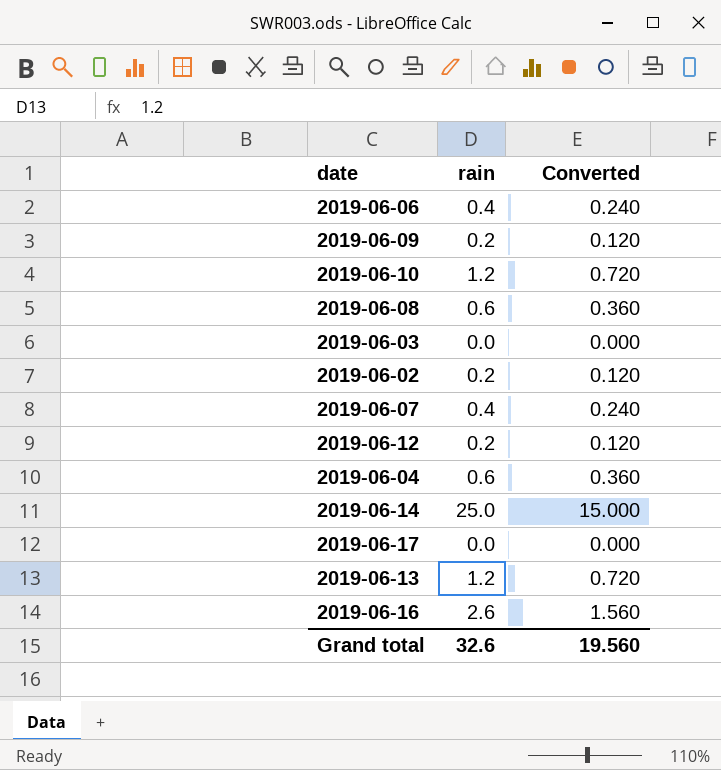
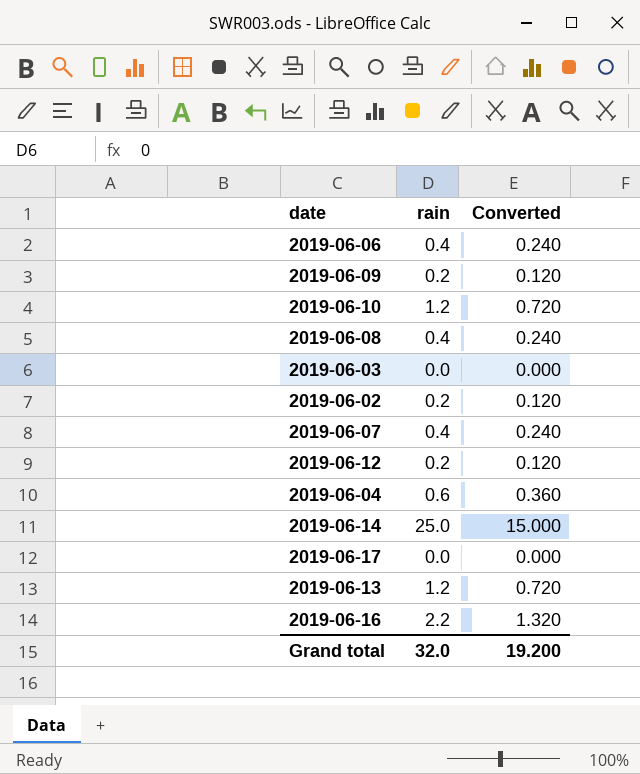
2019-06-08 | rain: 0.6 -> 0.4
2019-06-08 | Converted: 0.360 -> 0.240
2019-06-16 | rain: 2.6 -> 2.2
2019-06-16 | Converted: 1.560 -> 1.320
Grand total | rain: 32.6 -> 32.0
Grand total | Converted: 19.560 -> 19.200

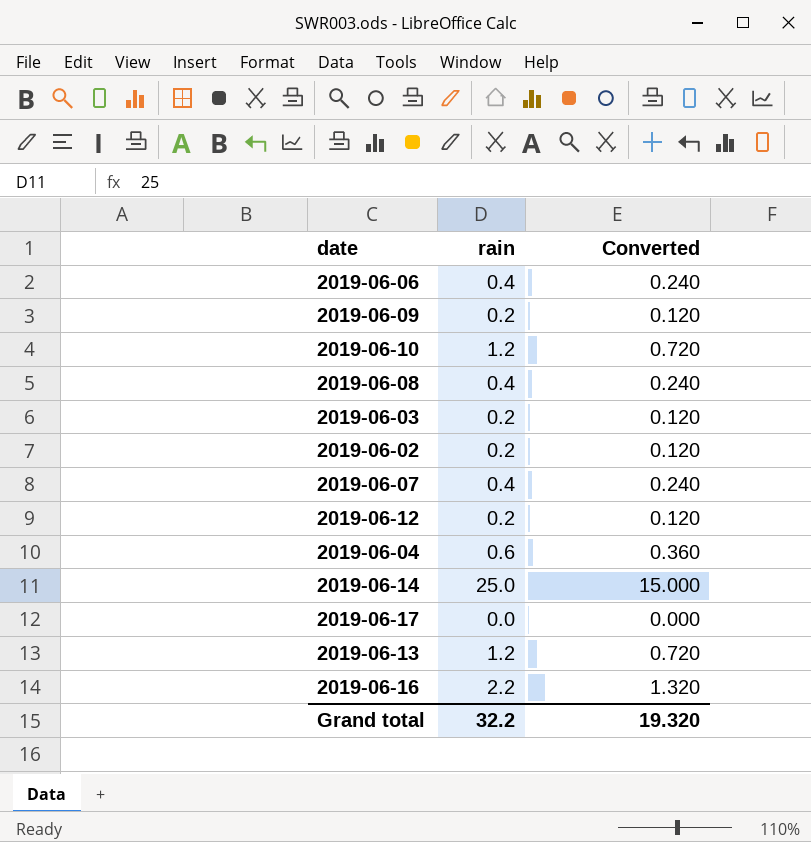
2019-06-03 | rain: 0.0 -> 0.2
2019-06-03 | Converted: 0.000 -> 0.120
Grand total | rain: 32.0 -> 32.2
Grand total | Converted: 19.200 -> 19.320

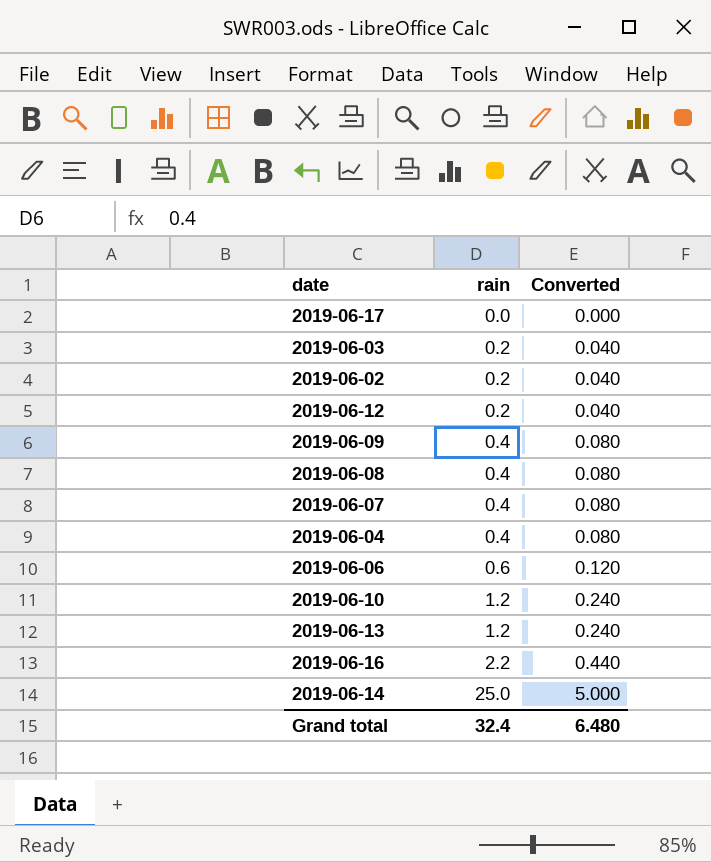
row order: none -> rain ascending
column Converted | formula: [rain] * 0.6 -> [rain] * 0.2
2019-06-09 | rain: 0.2 -> 0.4
2019-06-04 | rain: 0.6 -> 0.4
2019-06-06 | rain: 0.4 -> 0.6
Grand total | rain: 32.2 -> 32.4
Grand total | Converted: 19.320 -> 6.480

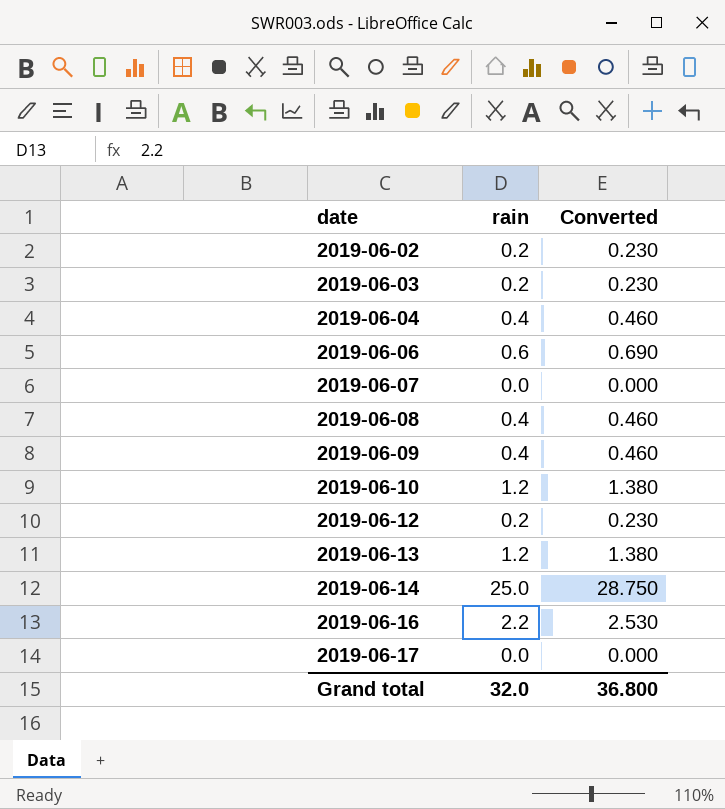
row order: rain ascending -> date ascending
column Converted | formula: [rain] * 0.2 -> [rain] * 1.15
2019-06-07 | rain: 0.4 -> 0.0
Grand total | rain: 32.4 -> 32.0
Grand total | Converted: 6.480 -> 36.800

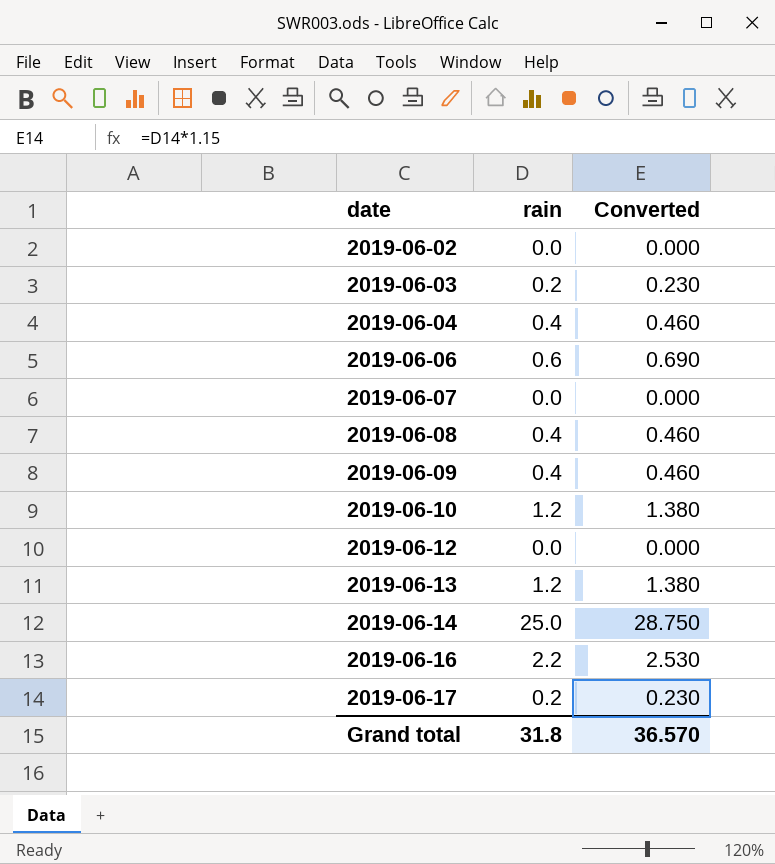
2019-06-02 | rain: 0.2 -> 0.0
2019-06-02 | Converted: 0.230 -> 0.000
2019-06-12 | rain: 0.2 -> 0.0
2019-06-12 | Converted: 0.230 -> 0.000
2019-06-17 | rain: 0.0 -> 0.2
2019-06-17 | Converted: 0.000 -> 0.230
Grand total | rain: 32.0 -> 31.8
Grand total | Converted: 36.800 -> 36.570

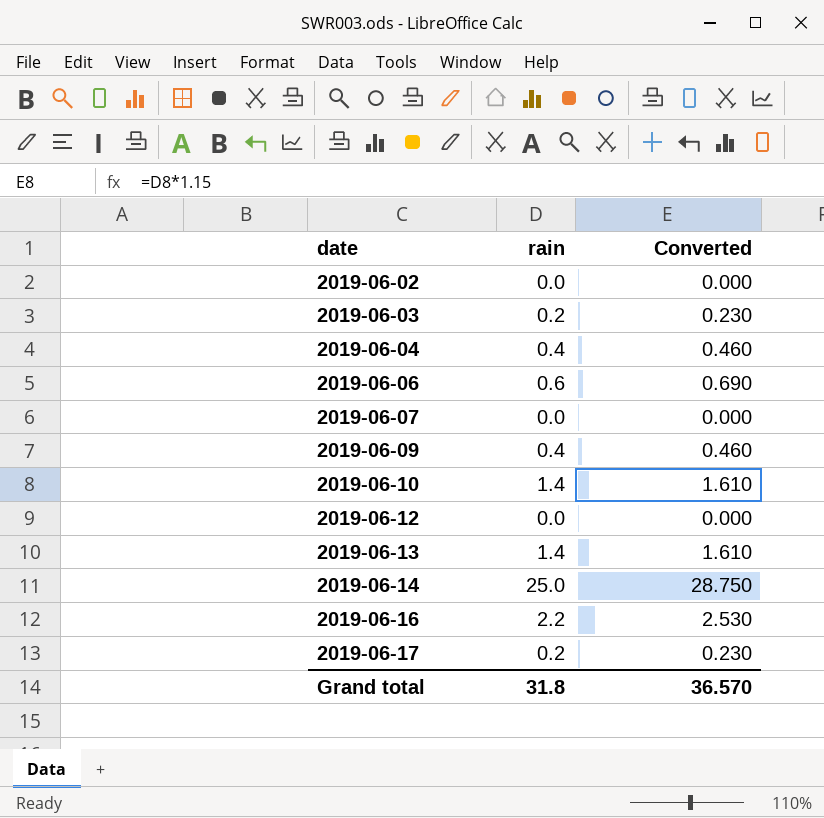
row 2019-06-08: 0.4 | 0.460 -> none
2019-06-10 | rain: 1.2 -> 1.4
2019-06-10 | Converted: 1.380 -> 1.610
2019-06-13 | rain: 1.2 -> 1.4
2019-06-13 | Converted: 1.380 -> 1.610

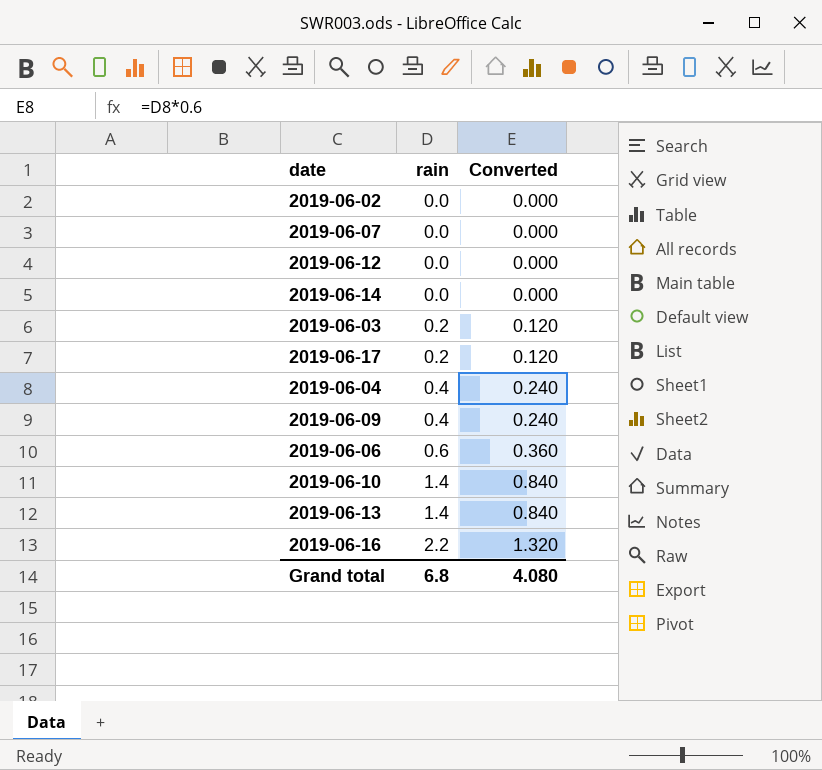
row order: date ascending -> rain ascending
column Converted | formula: [rain] * 1.15 -> [rain] * 0.6
2019-06-14 | rain: 25.0 -> 0.0
Grand total | rain: 31.8 -> 6.8
Grand total | Converted: 36.570 -> 4.080

